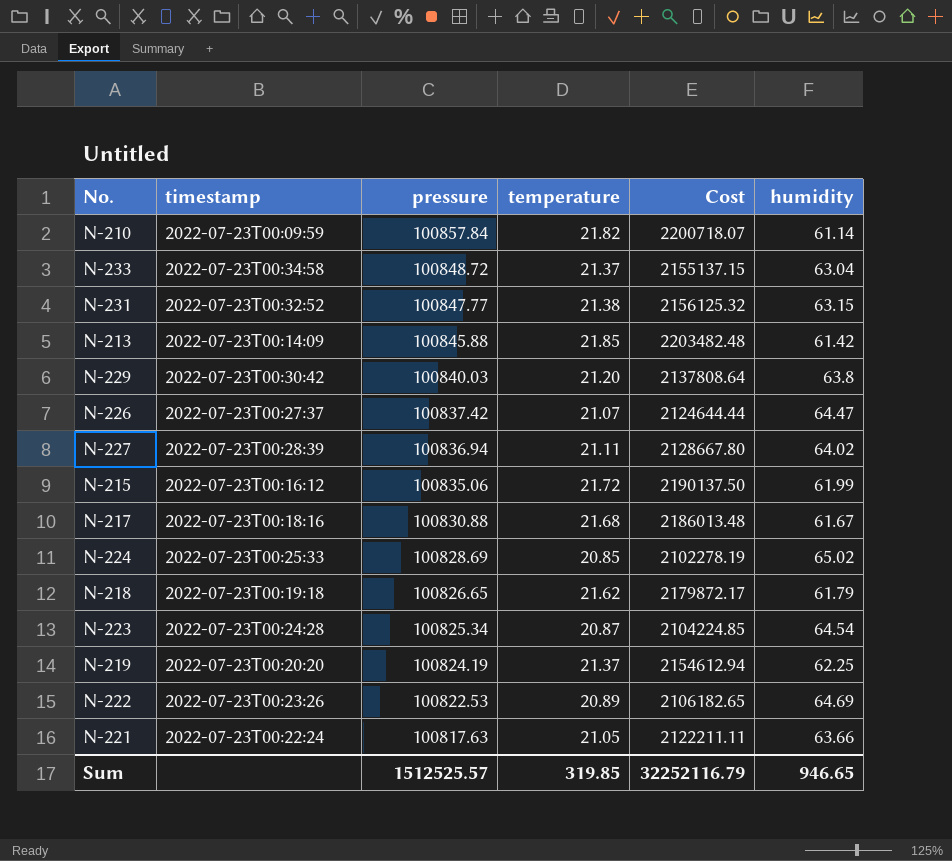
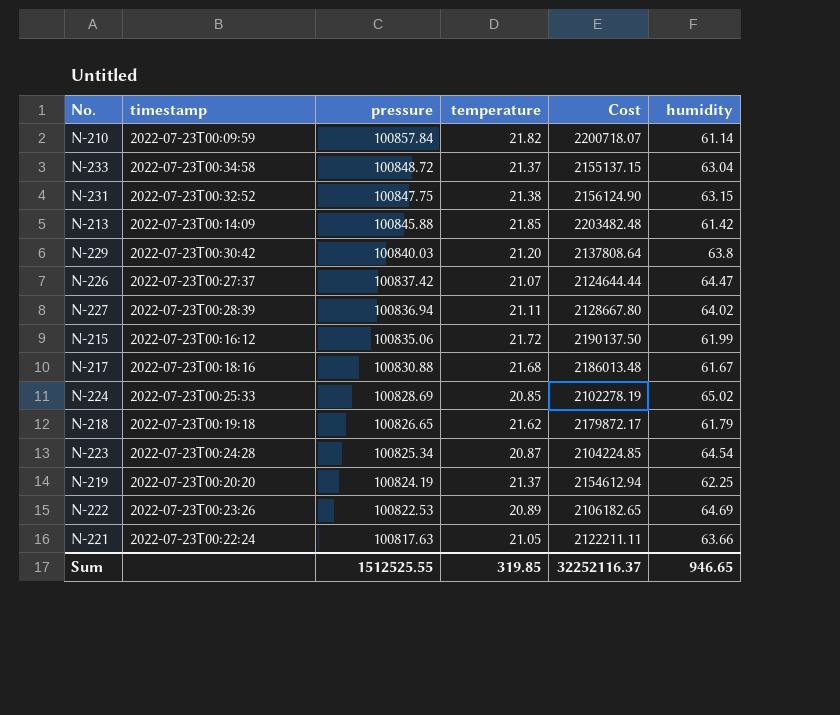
N-231 | pressure: 100847.77 -> 100847.75
N-231 | Cost: 2156125.32 -> 2156124.90
Sum | pressure: 1512525.57 -> 1512525.55
Sum | Cost: 32252116.79 -> 32252116.37

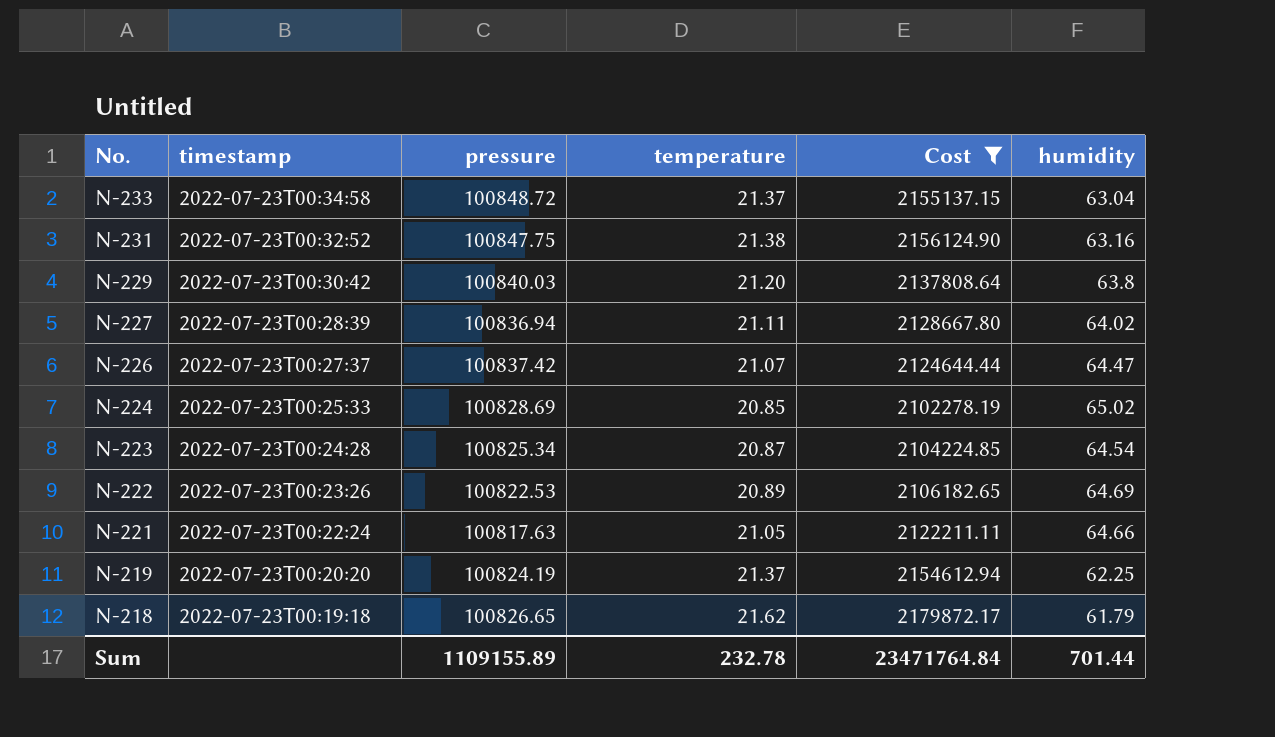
filter: none -> Cost <= 2179872.17
row order: pressure descending -> No. descending
N-231 | humidity: 63.15 -> 63.16
N-221 | humidity: 63.66 -> 64.66
Sum | pressure: 1512525.55 -> 1109155.89
Sum | temperature: 319.85 -> 232.78
Sum | Cost: 32252116.37 -> 23471764.84
Sum | humidity: 946.65 -> 701.44

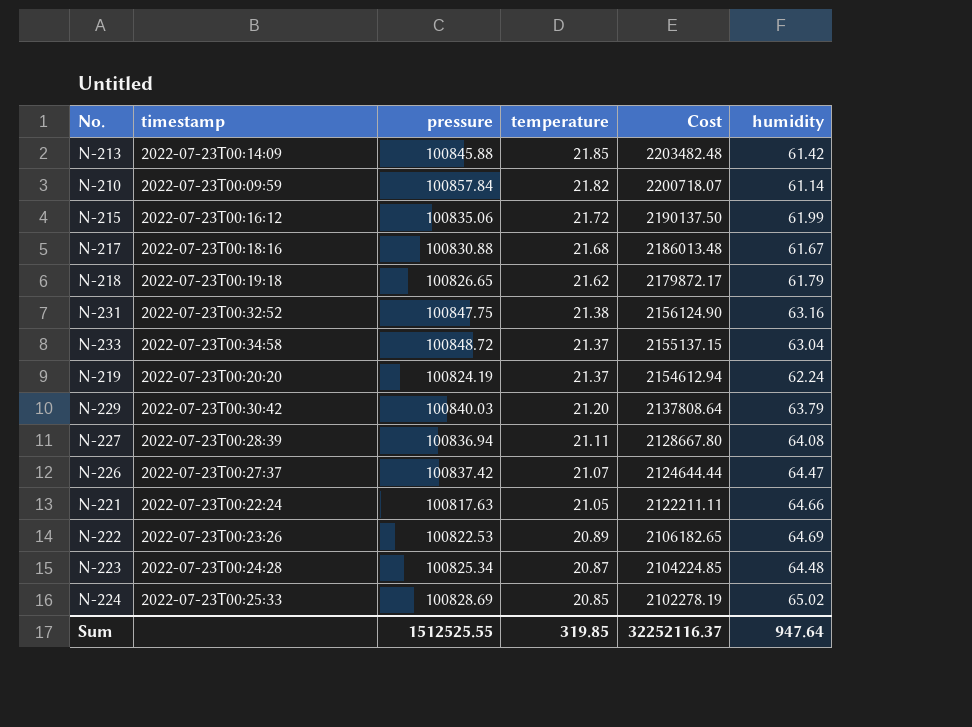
filter: Cost <= 2179872.17 -> none
row order: No. descending -> temperature descending
N-219 | humidity: 62.25 -> 62.24
N-229 | humidity: 63.8 -> 63.79
N-227 | humidity: 64.02 -> 64.08
N-223 | humidity: 64.54 -> 64.48
Sum | pressure: 1109155.89 -> 1512525.55
Sum | temperature: 232.78 -> 319.85
Sum | Cost: 23471764.84 -> 32252116.37
Sum | humidity: 701.44 -> 947.64

